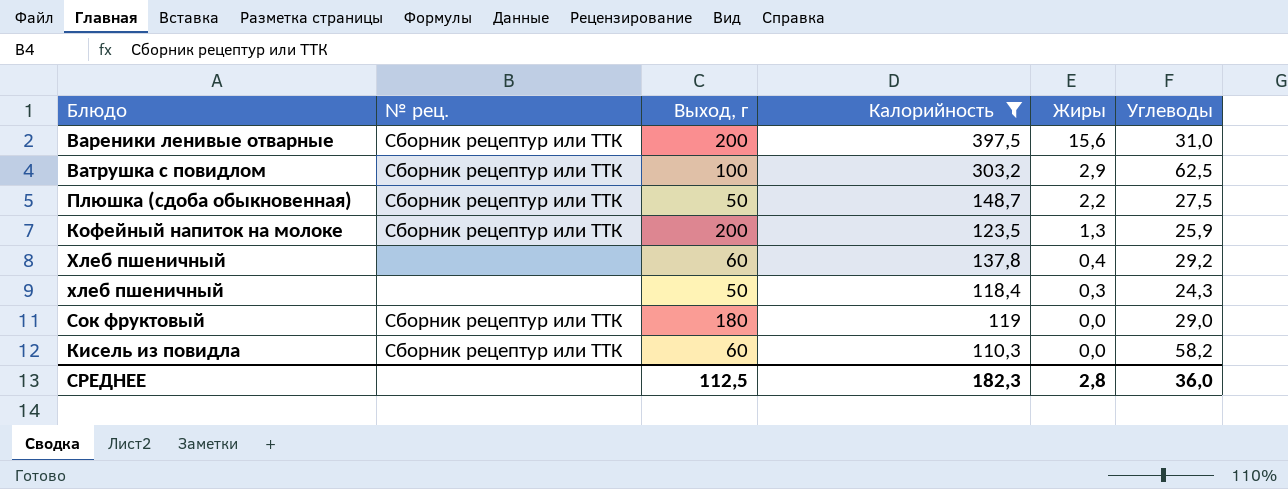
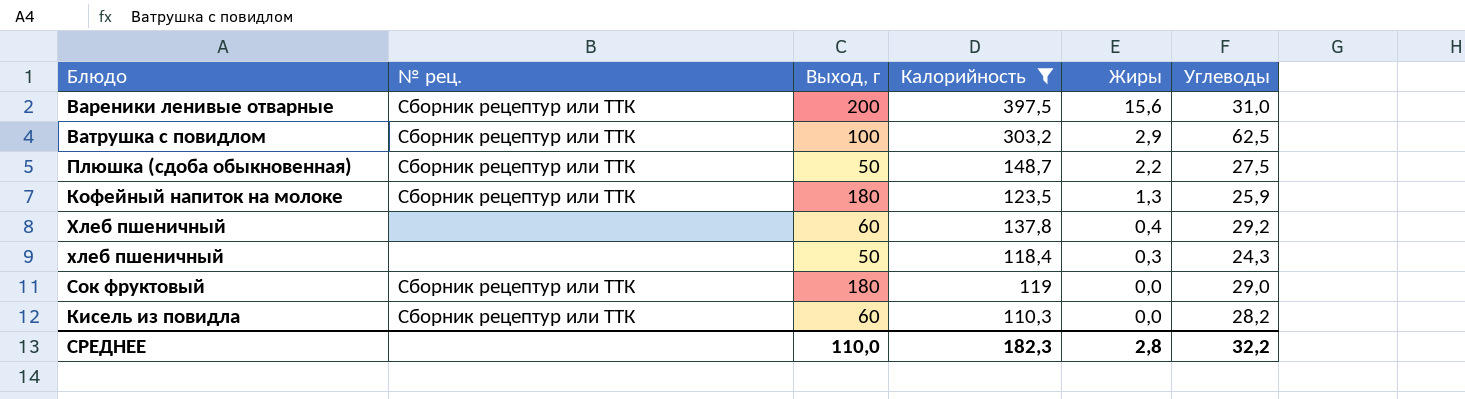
Кофейный напиток на молоке | Выход, г: 200 -> 180
Кисель из повидла | Углеводы: 58,2 -> 28,2
СРЕДНЕЕ | Выход, г: 112,5 -> 110,0
СРЕДНЕЕ | Углеводы: 36,0 -> 32,2

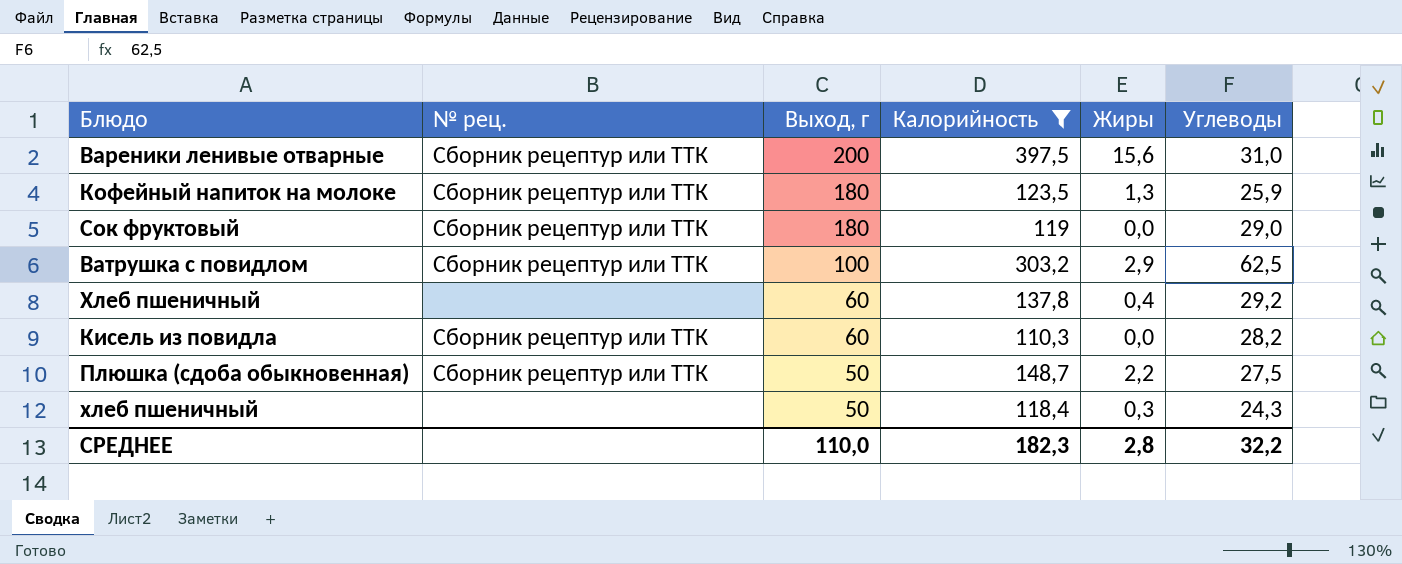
row order: Жиры descending -> Выход, г descending

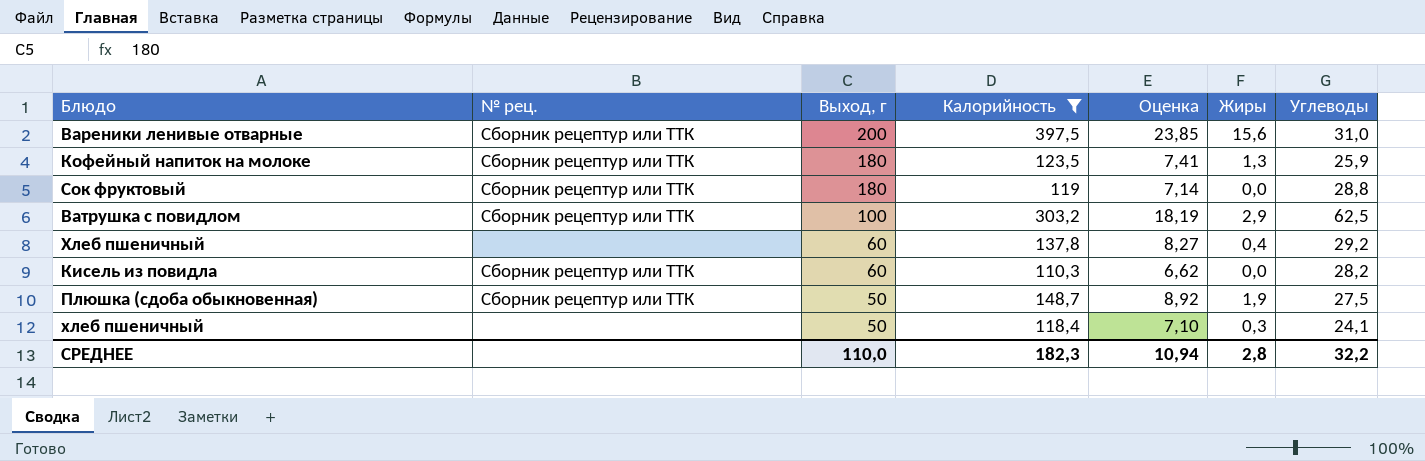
column Оценка | formula: none -> [Калорийность] * 0,06
Сок фруктовый | Углеводы: 29,0 -> 28,8
Плюшка (сдоба обыкновенная) | Жиры: 2,2 -> 1,9
хлеб пшеничный | Углеводы: 24,3 -> 24,1

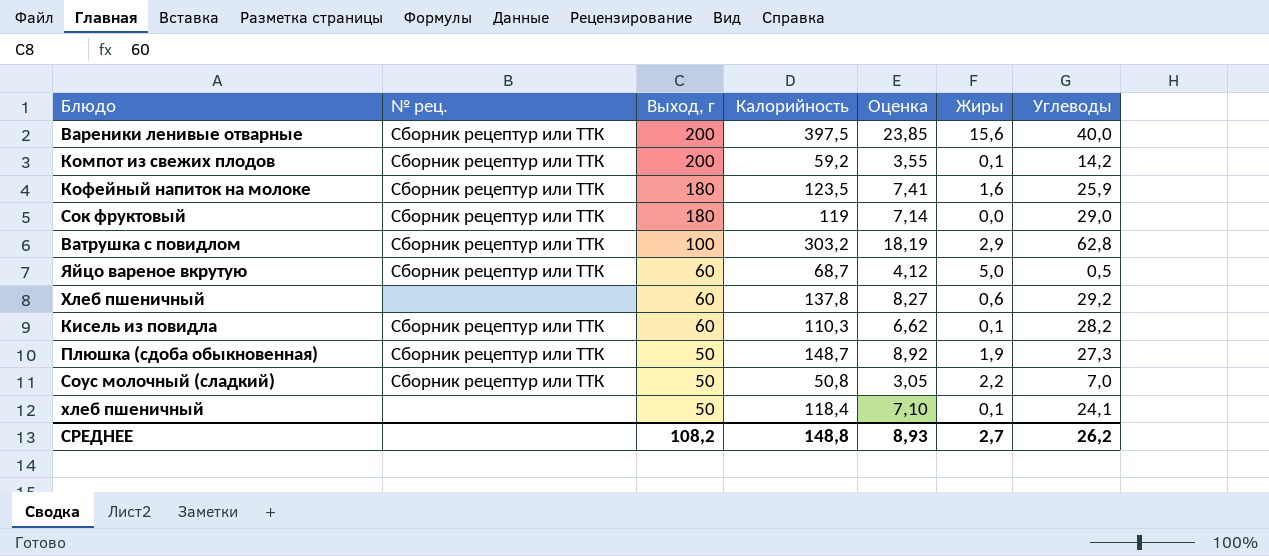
filter: Калорийность >= 110,3 -> none
Вареники ленивые отварные | Углеводы: 31,0 -> 40,0
Кофейный напиток на молоке | Жиры: 1,3 -> 1,6
Сок фруктовый | Углеводы: 28,8 -> 29,0
Ватрушка с повидлом | Углеводы: 62,5 -> 62,8
Хлеб пшеничный | Жиры: 0,4 -> 0,6
Кисель из повидла | Жиры: 0,0 -> 0,1
Плюшка (сдоба обыкновенная) | Углеводы: 27,5 -> 27,3
хлеб пшеничный | Жиры: 0,3 -> 0,1
СРЕДНЕЕ | Выход, г: 110,0 -> 108,2
СРЕДНЕЕ | Калорийность: 182,3 -> 148,8
СРЕДНЕЕ | Оценка: 10,94 -> 8,93
СРЕДНЕЕ | Жиры: 2,8 -> 2,7
СРЕДНЕЕ | Углеводы: 32,2 -> 26,2

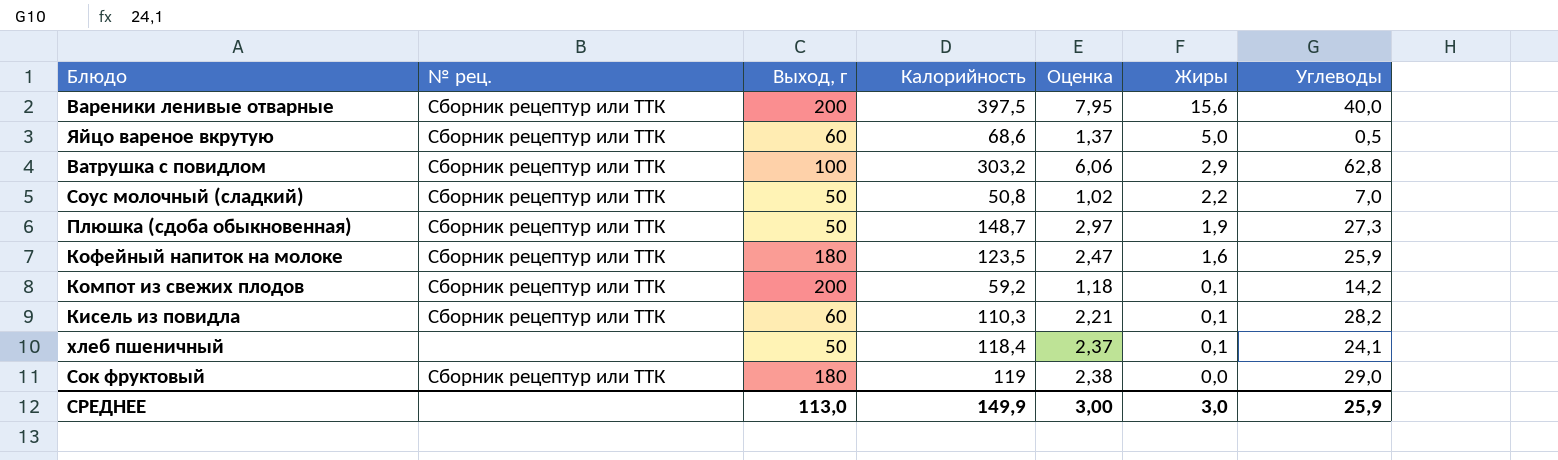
row order: Выход, г descending -> Жиры descending
column Оценка | formula: [Калорийность] * 0,06 -> [Калорийность] * 0,02
row Хлеб пшеничный: none | 60 | 137,8 | 8,27 | 0,6 | 29,2 -> none
Яйцо вареное вкрутую | Калорийность: 68,7 -> 68,6
СРЕДНЕЕ | Выход, г: 108,2 -> 113,0
СРЕДНЕЕ | Калорийность: 148,8 -> 149,9
СРЕДНЕЕ | Оценка: 8,93 -> 3,00
СРЕДНЕЕ | Жиры: 2,7 -> 3,0
СРЕДНЕЕ | Углеводы: 26,2 -> 25,9

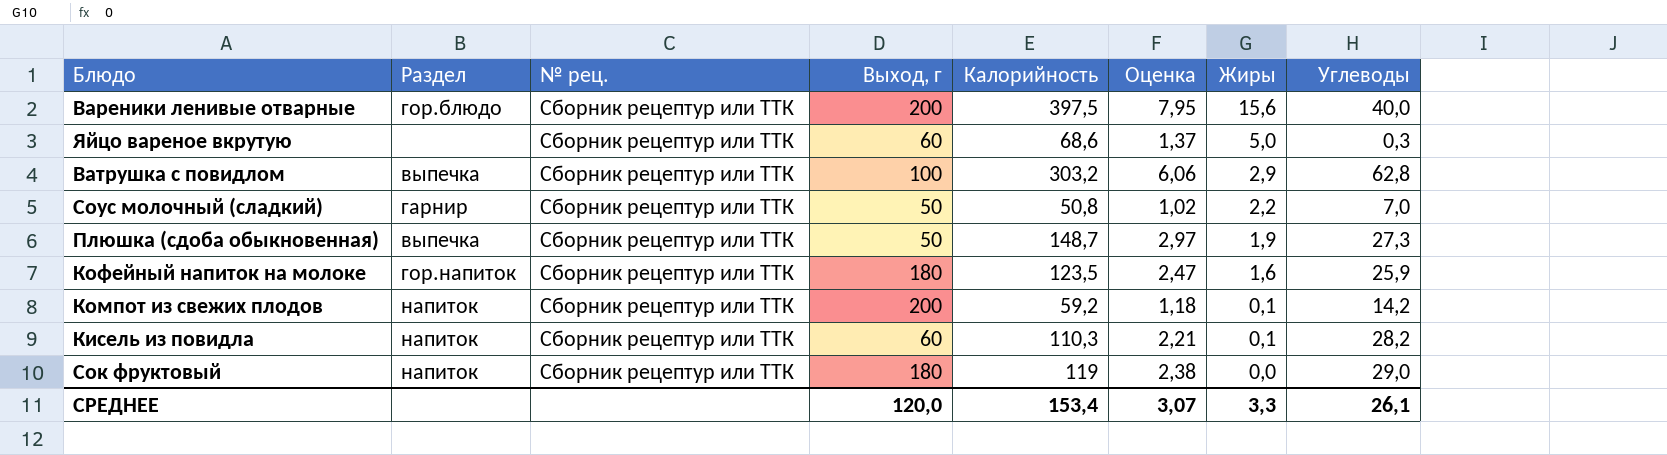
column Раздел | position: none -> 2
row хлеб пшеничный: none | 50 | 118,4 | 2,37 | 0,1 | 24,1 -> none
Яйцо вареное вкрутую | Углеводы: 0,5 -> 0,3
СРЕДНЕЕ | Выход, г: 113,0 -> 120,0
СРЕДНЕЕ | Калорийность: 149,9 -> 153,4
СРЕДНЕЕ | Оценка: 3,00 -> 3,07
СРЕДНЕЕ | Жиры: 3,0 -> 3,3
СРЕДНЕЕ | Углеводы: 25,9 -> 26,1

